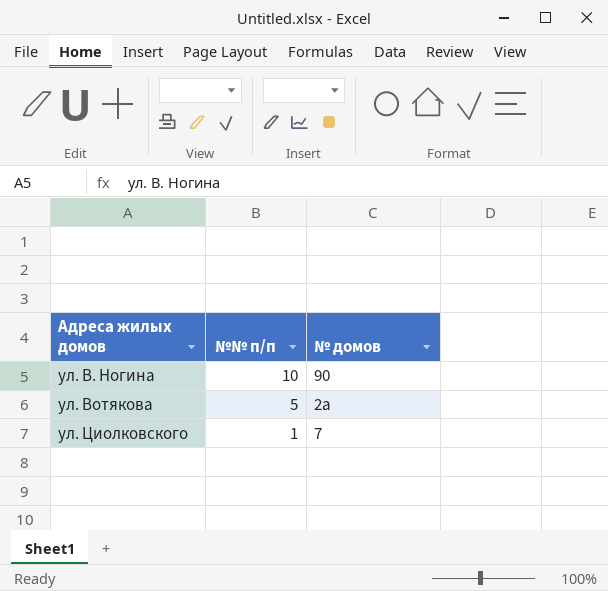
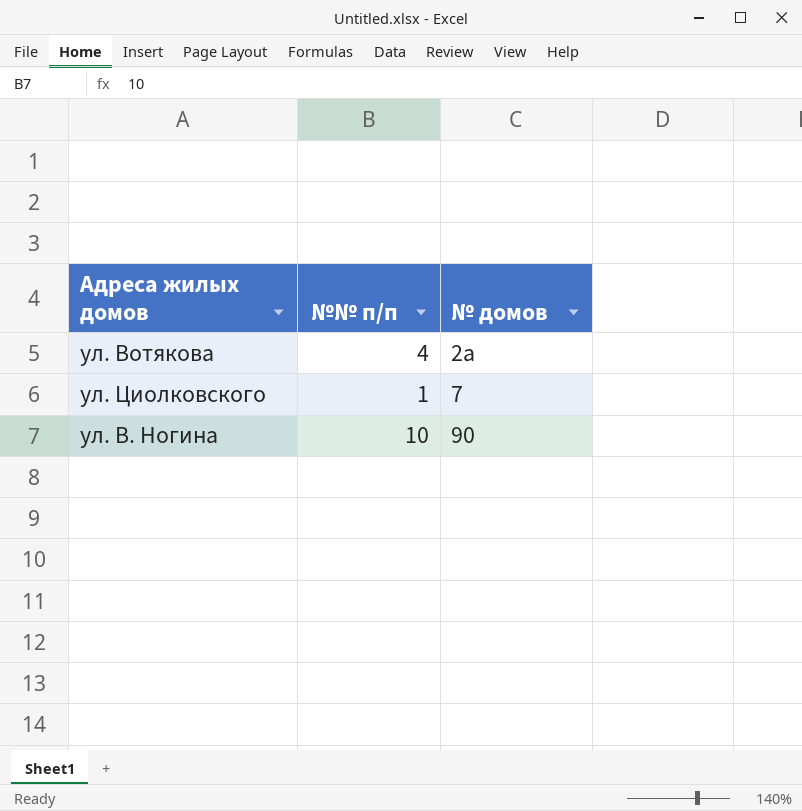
row order: Адреса жилых домов ascending -> № домов ascending
ул. Вотякова | №№ п/п: 5 -> 4

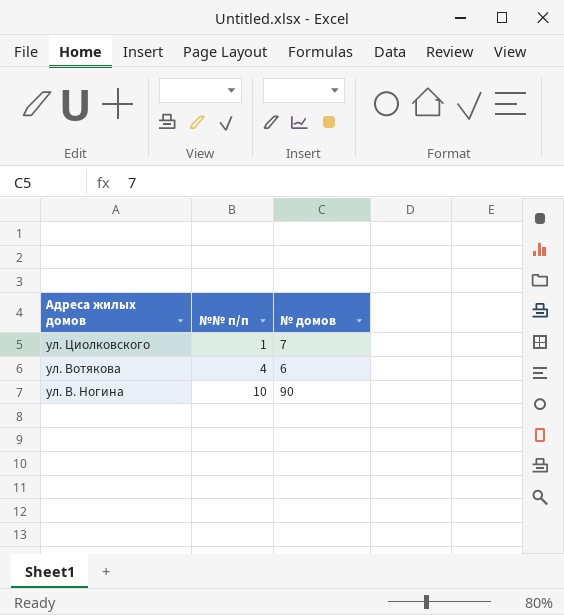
row order: № домов ascending -> Адреса жилых домов descending
ул. Вотякова | № домов: 2а -> 6

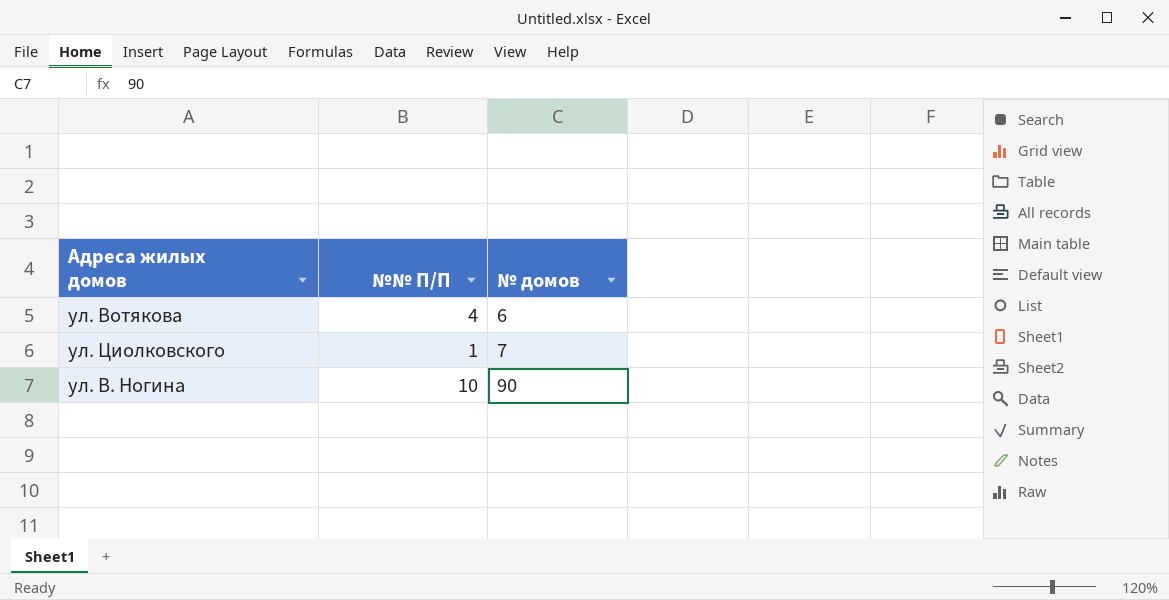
row order: Адреса жилых домов descending -> № домов ascending
column name: №№ п/п -> №№ П/П

